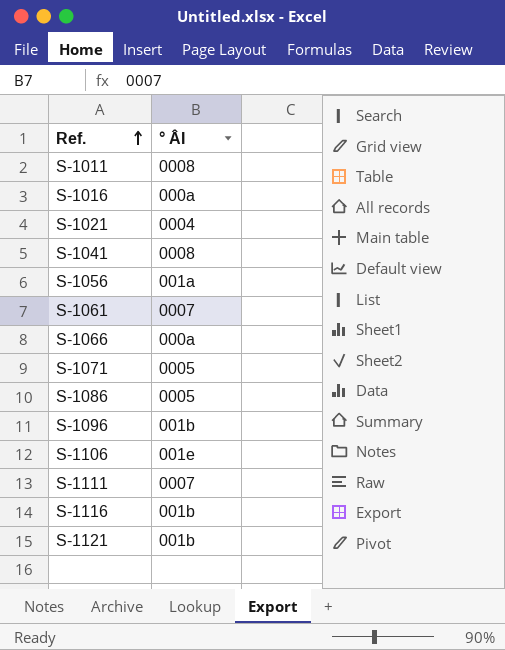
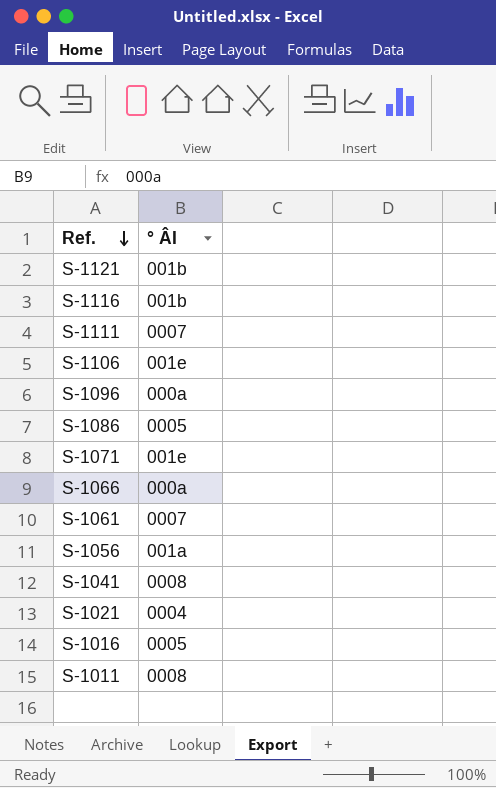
row order: Ref. ascending -> Ref. descending
S-1096 | ° ÂI: 001b -> 000a
S-1071 | ° ÂI: 0005 -> 001e
S-1016 | ° ÂI: 000a -> 0005

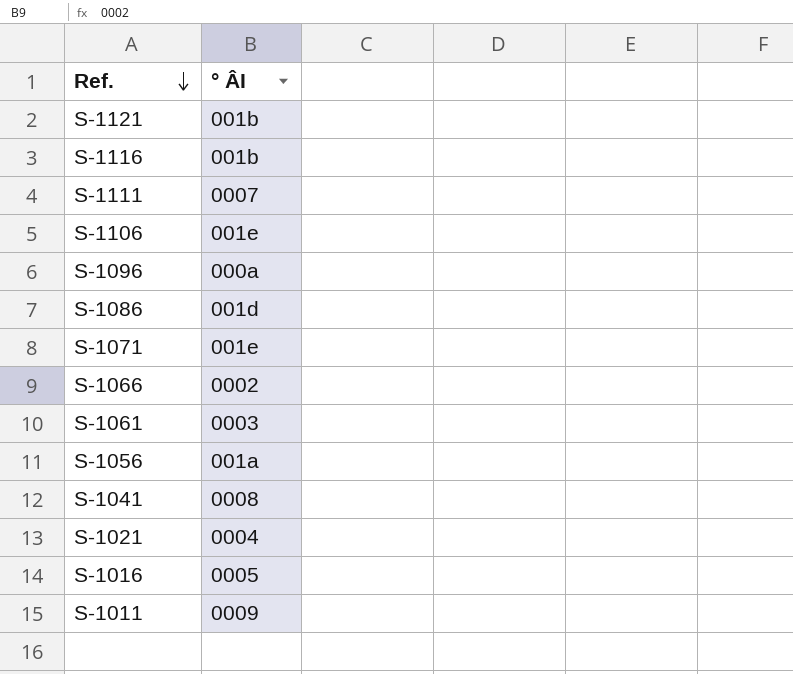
S-1086 | ° ÂI: 0005 -> 001d
S-1066 | ° ÂI: 000a -> 0002
S-1061 | ° ÂI: 0007 -> 0003
S-1011 | ° ÂI: 0008 -> 0009

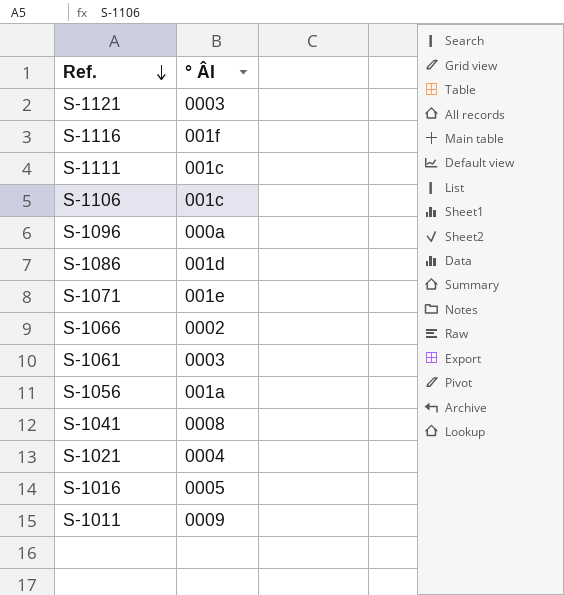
S-1121 | ° ÂI: 001b -> 0003
S-1116 | ° ÂI: 001b -> 001f
S-1111 | ° ÂI: 0007 -> 001c
S-1106 | ° ÂI: 001e -> 001c

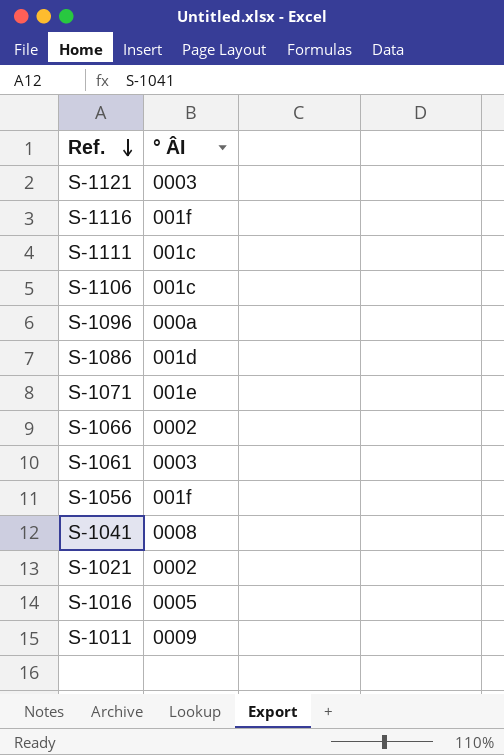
S-1056 | ° ÂI: 001a -> 001f
S-1021 | ° ÂI: 0004 -> 0002

